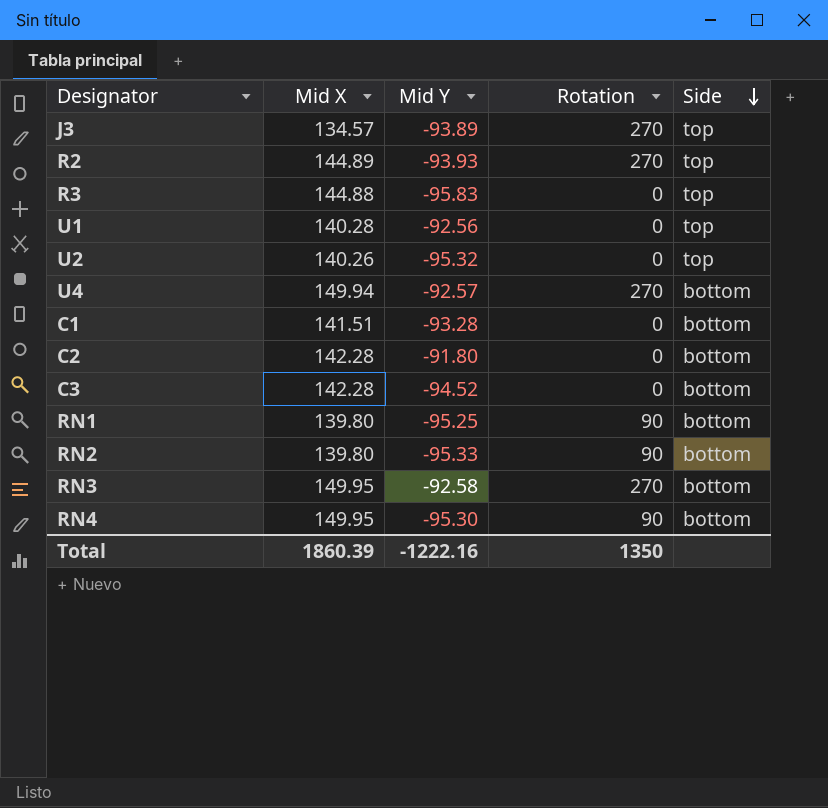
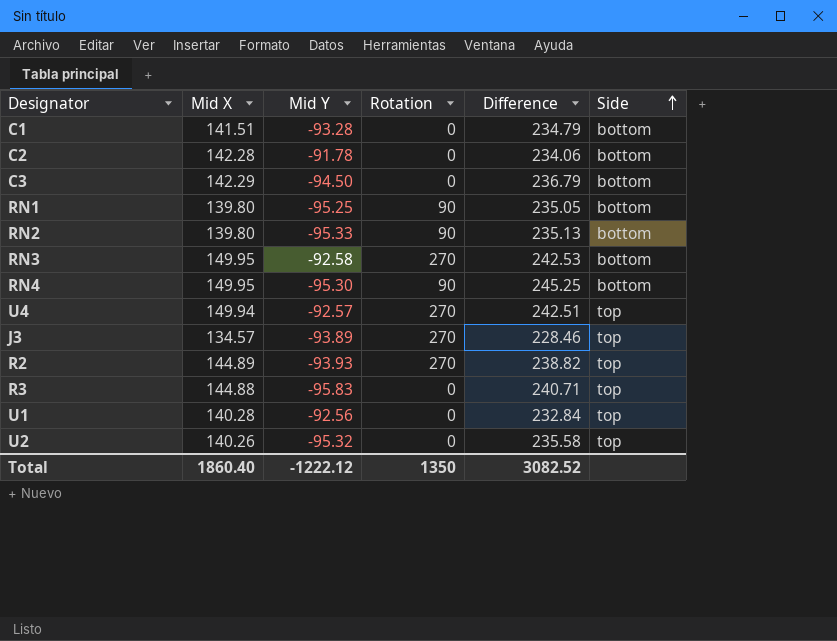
row order: Side descending -> Side ascending
column Difference | formula: none -> [Mid X] - [Mid Y]
C2 | Mid Y: -91.80 -> -91.78
C3 | Mid X: 142.28 -> 142.29
C3 | Mid Y: -94.52 -> -94.50
U4 | Side: bottom -> top
Total | Mid X: 1860.39 -> 1860.40
Total | Mid Y: -1222.16 -> -1222.12

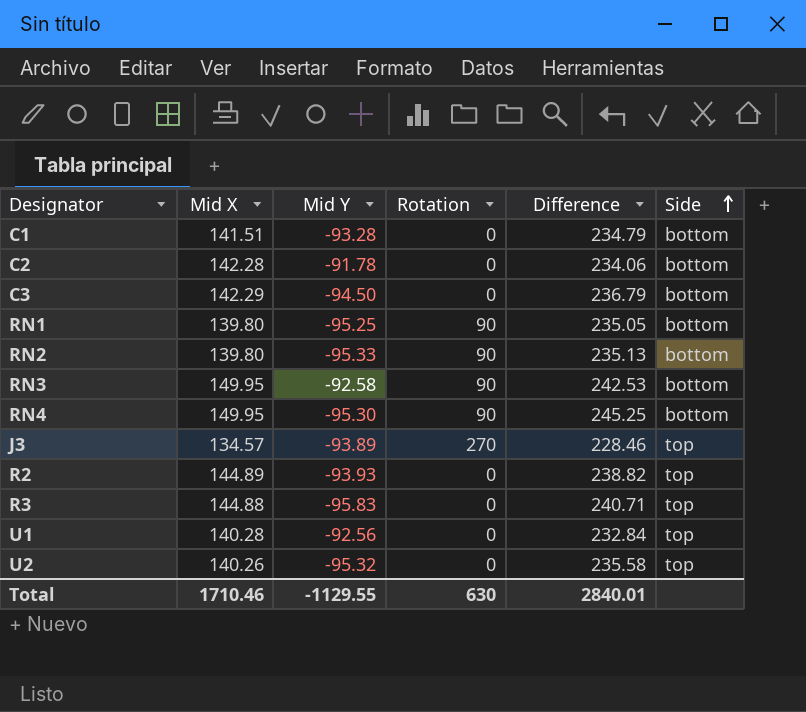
row U4: 149.94 | -92.57 | 270 | 242.51 | top -> none
RN3 | Rotation: 270 -> 90
R2 | Rotation: 270 -> 0
Total | Mid X: 1860.40 -> 1710.46
Total | Mid Y: -1222.12 -> -1129.55
Total | Rotation: 1350 -> 630
Total | Difference: 3082.52 -> 2840.01

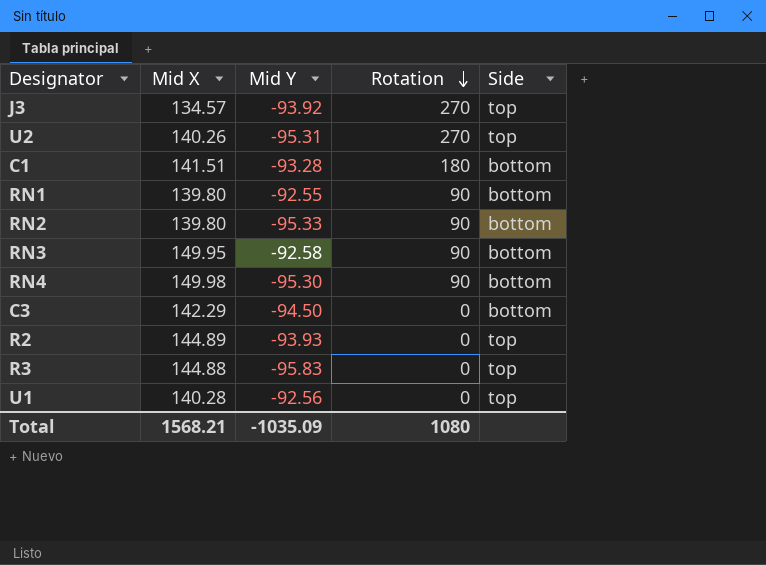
row order: Side ascending -> Rotation descending
column Difference | formula: [Mid X] - [Mid Y] -> none
row C2: 142.28 | -91.78 | 0 | 234.06 | bottom -> none
J3 | Mid Y: -93.89 -> -93.92
U2 | Mid Y: -95.32 -> -95.31
U2 | Rotation: 0 -> 270
C1 | Rotation: 0 -> 180
RN1 | Mid Y: -95.25 -> -92.55
RN4 | Mid X: 149.95 -> 149.98
Total | Mid X: 1710.46 -> 1568.21
Total | Mid Y: -1129.55 -> -1035.09
Total | Rotation: 630 -> 1080

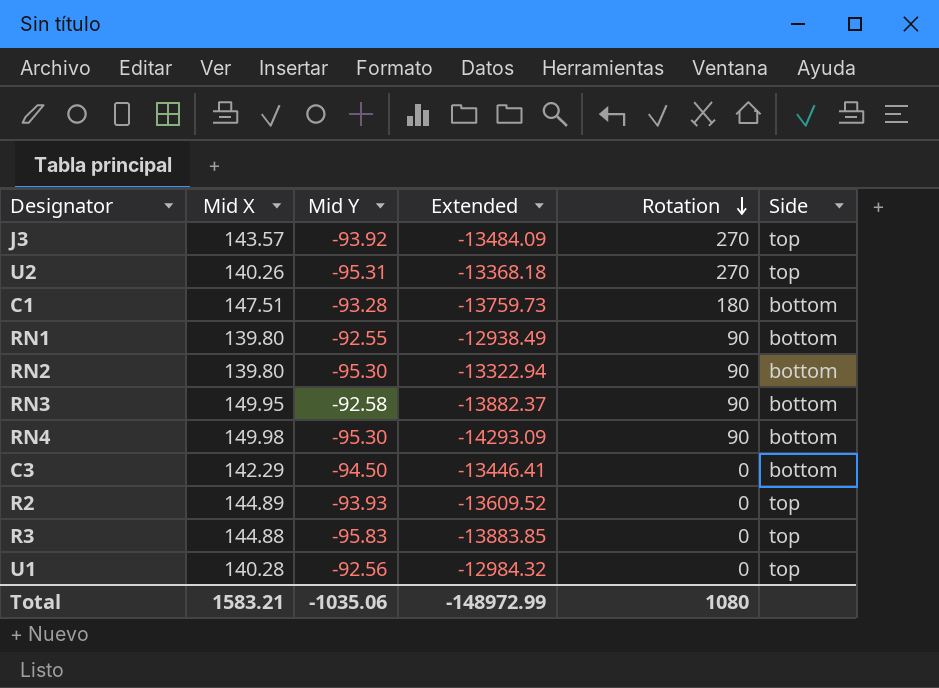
column Extended | formula: none -> [Mid X] * [Mid Y]
J3 | Mid X: 134.57 -> 143.57
C1 | Mid X: 141.51 -> 147.51
RN2 | Mid Y: -95.33 -> -95.30
Total | Mid X: 1568.21 -> 1583.21
Total | Mid Y: -1035.09 -> -1035.06

